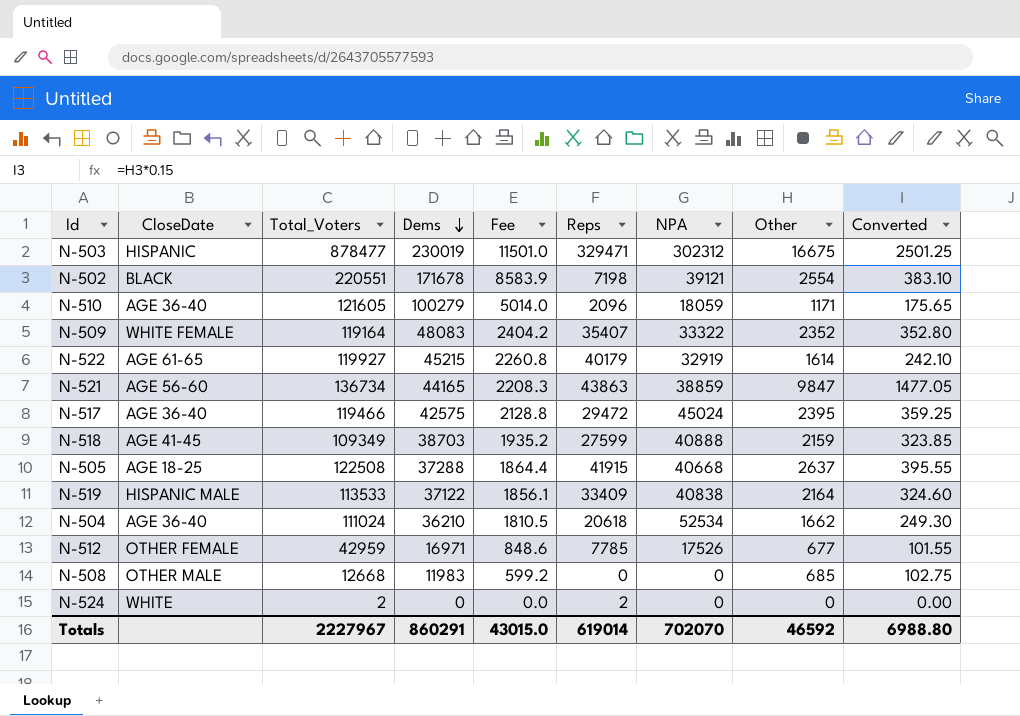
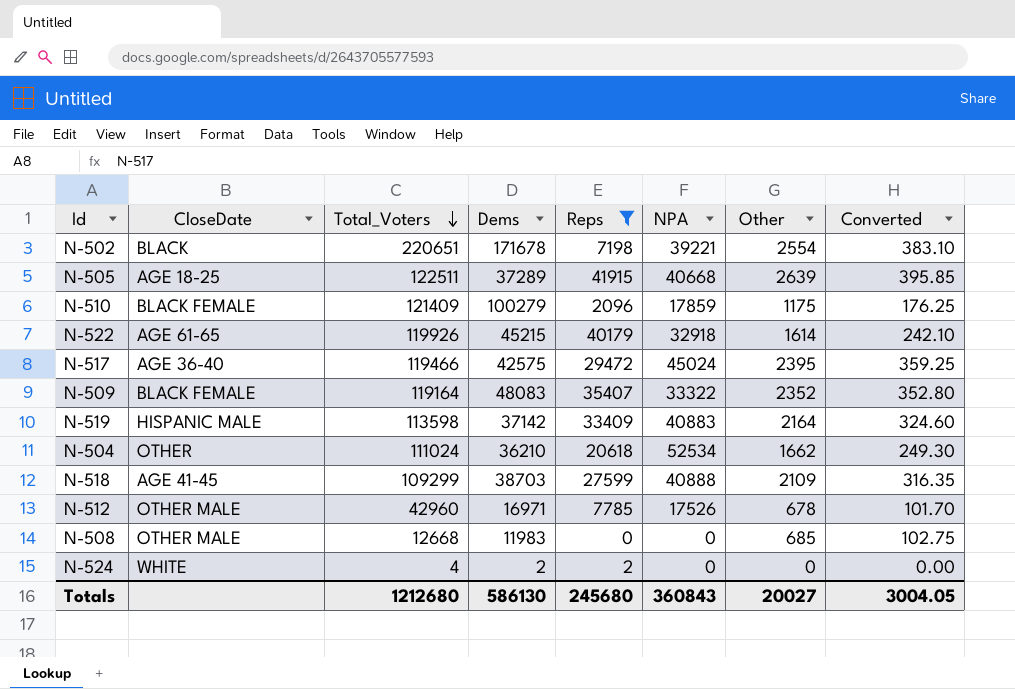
filter: none -> Reps <= 41915
row order: Dems descending -> Total_Voters descending
column Fee | formula: [Dems] * 0.05 -> none
N-502 | Total_Voters: 220551 -> 220651
N-502 | NPA: 39121 -> 39221
N-505 | Total_Voters: 122508 -> 122511
N-505 | Dems: 37288 -> 37289
N-505 | Other: 2637 -> 2639
N-505 | Converted: 395.55 -> 395.85
N-510 | CloseDate: AGE 36-40 -> BLACK FEMALE
N-510 | Total_Voters: 121605 -> 121409
N-510 | NPA: 18059 -> 17859
N-510 | Other: 1171 -> 1175
N-510 | Converted: 175.65 -> 176.25
N-522 | Total_Voters: 119927 -> 119926
N-522 | NPA: 32919 -> 32918
N-509 | CloseDate: WHITE FEMALE -> BLACK FEMALE
N-519 | Total_Voters: 113533 -> 113598
N-519 | Dems: 37122 -> 37142
N-519 | NPA: 40838 -> 40883
N-504 | CloseDate: AGE 36-40 -> OTHER
N-518 | Total_Voters: 109349 -> 109299
N-518 | Other: 2159 -> 2109
N-518 | Converted: 323.85 -> 316.35
N-512 | CloseDate: OTHER FEMALE -> OTHER MALE
N-512 | Total_Voters: 42959 -> 42960
N-512 | Other: 677 -> 678
N-512 | Converted: 101.55 -> 101.70
N-524 | Total_Voters: 2 -> 4
N-524 | Dems: 0 -> 2
Totals | Total_Voters: 2227967 -> 1212680
Totals | Dems: 860291 -> 586130
Totals | Reps: 619014 -> 245680
Totals | NPA: 702070 -> 360843
Totals | Other: 46592 -> 20027
Totals | Converted: 6988.80 -> 3004.05

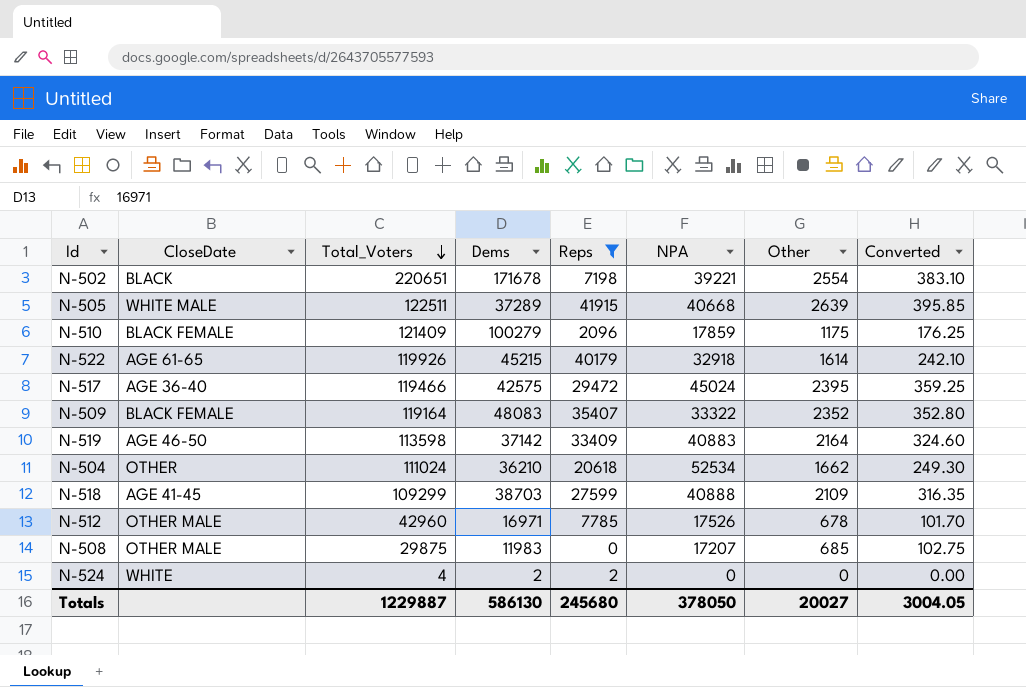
N-505 | CloseDate: AGE 18-25 -> WHITE MALE
N-519 | CloseDate: HISPANIC MALE -> AGE 46-50
N-508 | Total_Voters: 12668 -> 29875
N-508 | NPA: 0 -> 17207
Totals | Total_Voters: 1212680 -> 1229887
Totals | NPA: 360843 -> 378050

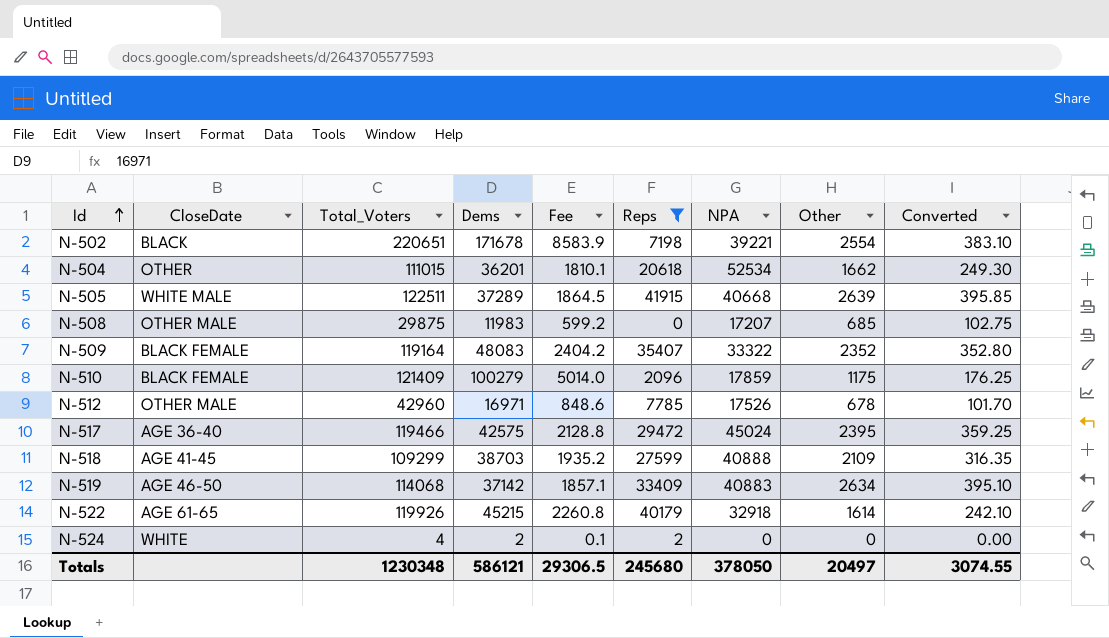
row order: Total_Voters descending -> Id ascending
column Fee | formula: none -> [Dems] * 0.05
N-504 | Total_Voters: 111024 -> 111015
N-504 | Dems: 36210 -> 36201
N-519 | Total_Voters: 113598 -> 114068
N-519 | Other: 2164 -> 2634
N-519 | Converted: 324.60 -> 395.10
Totals | Total_Voters: 1229887 -> 1230348
Totals | Dems: 586130 -> 586121
Totals | Other: 20027 -> 20497
Totals | Converted: 3004.05 -> 3074.55

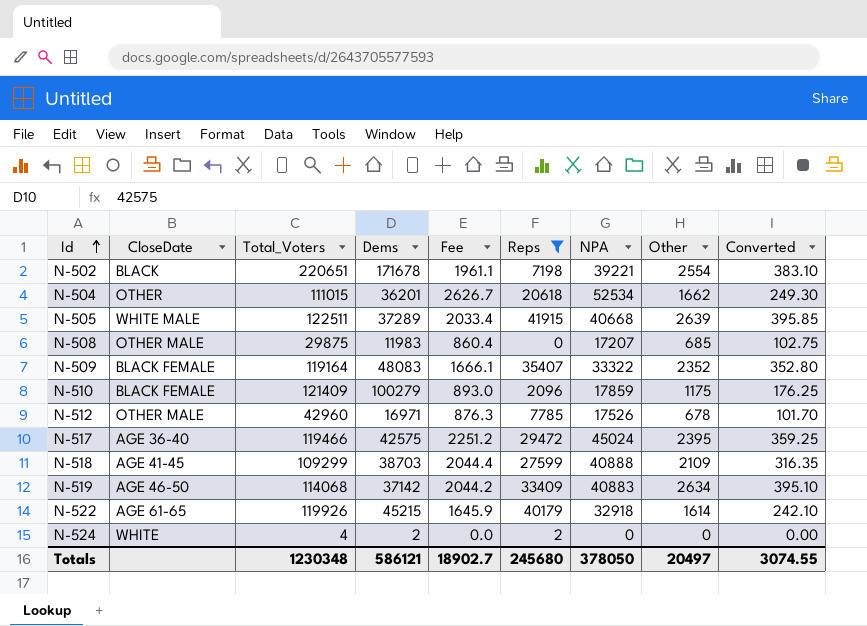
column Fee | formula: [Dems] * 0.05 -> [NPA] * 0.05
Totals | Fee: 29306.5 -> 18902.7

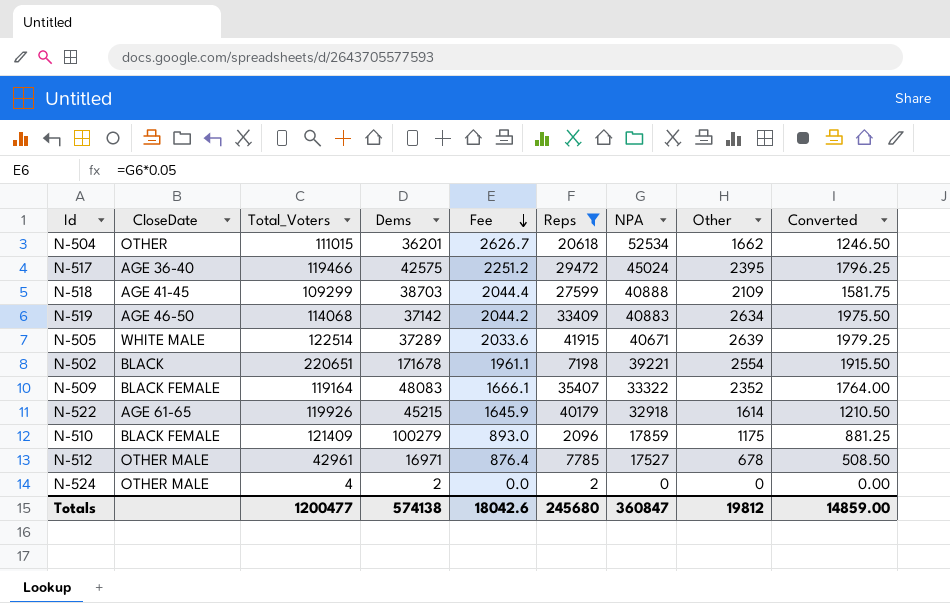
row order: Id ascending -> Fee descending
column Converted | formula: [Other] * 0.15 -> [Other] * 0.75
row N-508: OTHER MALE | 29875 | 11983 | 860.4 | 0 | 17207 | 685 | 102.75 -> none
N-505 | Total_Voters: 122511 -> 122514
N-505 | Fee: 2033.4 -> 2033.6
N-505 | NPA: 40668 -> 40671
N-512 | Total_Voters: 42960 -> 42961
N-512 | Fee: 876.3 -> 876.4
N-512 | NPA: 17526 -> 17527
N-524 | CloseDate: WHITE -> OTHER MALE
Totals | Total_Voters: 1230348 -> 1200477
Totals | Dems: 586121 -> 574138
Totals | Fee: 18902.7 -> 18042.6
Totals | NPA: 378050 -> 360847
Totals | Other: 20497 -> 19812
Totals | Converted: 3074.55 -> 14859.00

